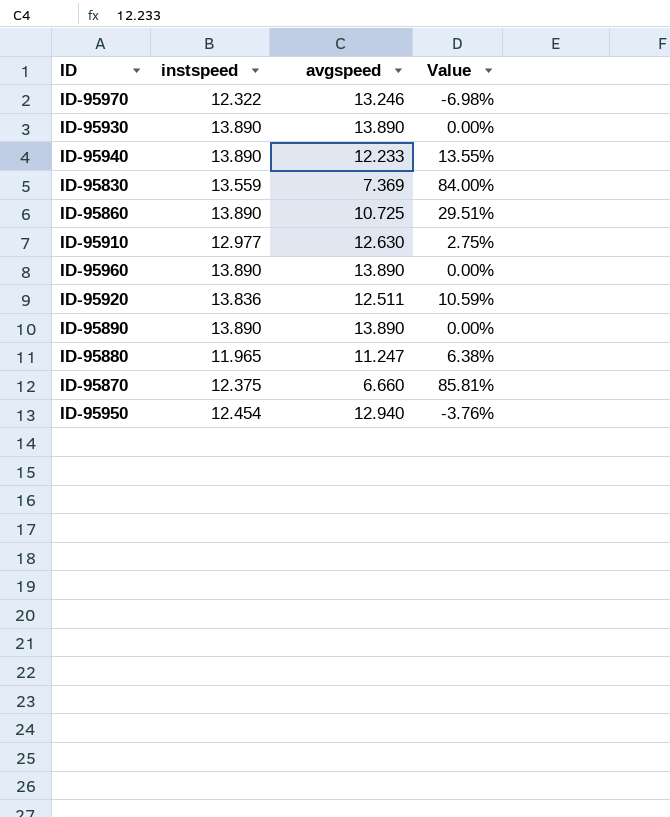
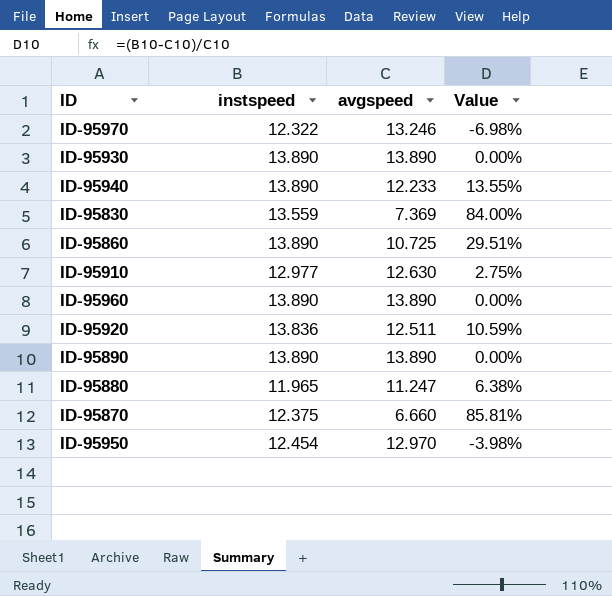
ID-95950 | avgspeed: 12.940 -> 12.970
ID-95950 | Value: -3.76% -> -3.98%

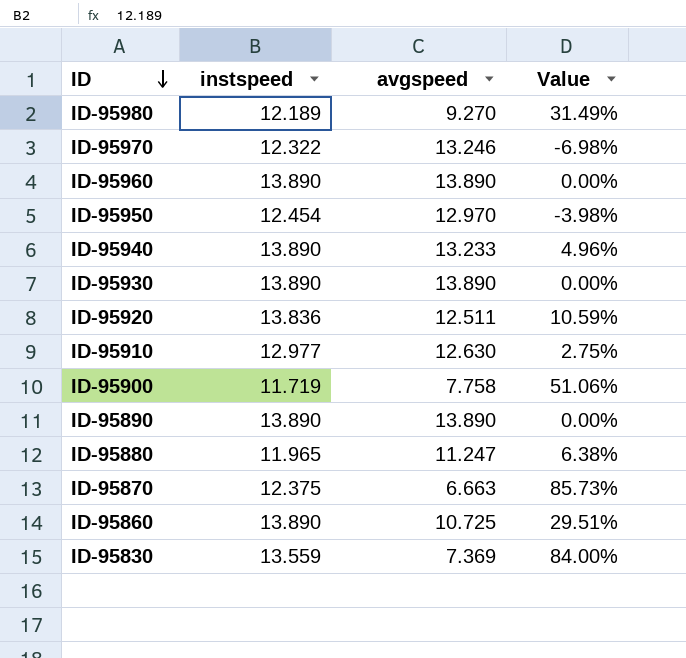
row order: none -> ID descending
row ID-95980: none -> 12.189 | 9.270 | 31.49%
ID-95940 | avgspeed: 12.233 -> 13.233
ID-95940 | Value: 13.55% -> 4.96%
row ID-95900: none -> 11.719 | 7.758 | 51.06%
ID-95870 | avgspeed: 6.660 -> 6.663
ID-95870 | Value: 85.81% -> 85.73%

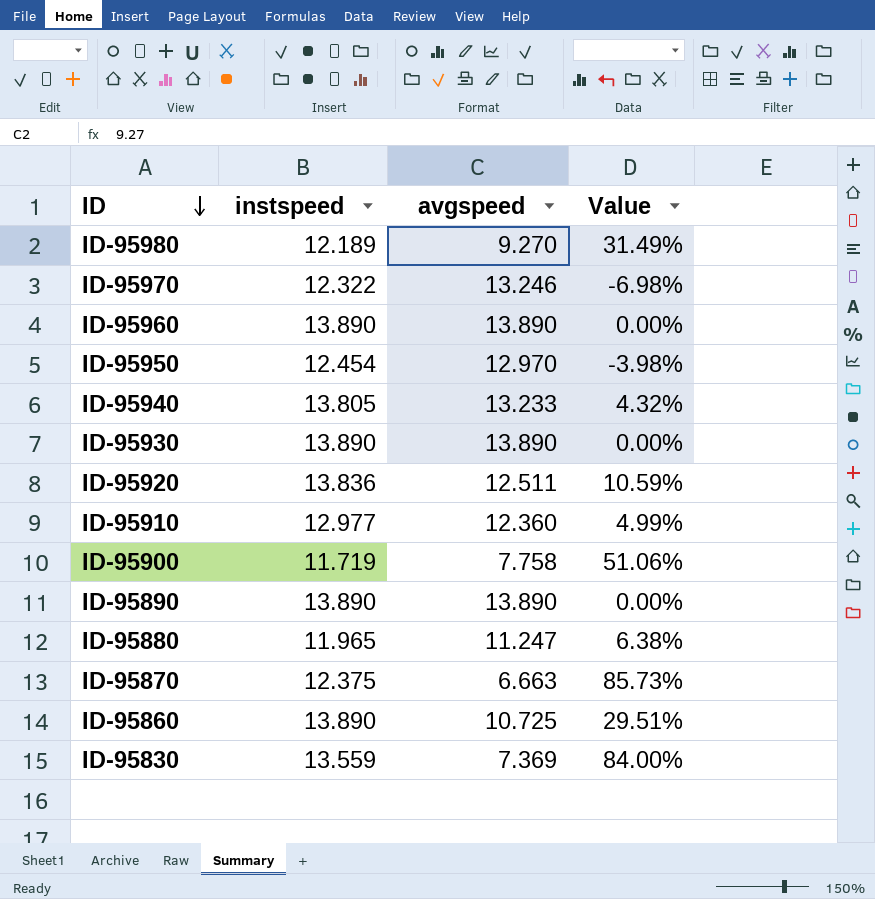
ID-95940 | instspeed: 13.890 -> 13.805
ID-95940 | Value: 4.96% -> 4.32%
ID-95910 | avgspeed: 12.630 -> 12.360
ID-95910 | Value: 2.75% -> 4.99%

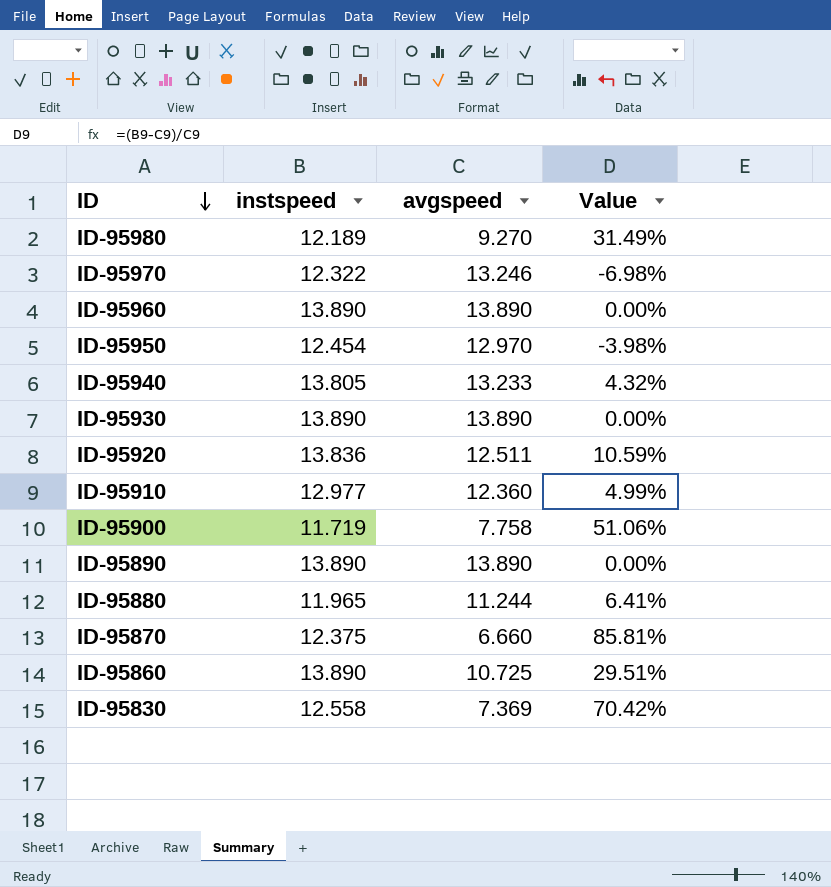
ID-95880 | avgspeed: 11.247 -> 11.244
ID-95880 | Value: 6.38% -> 6.41%
ID-95870 | avgspeed: 6.663 -> 6.660
ID-95870 | Value: 85.73% -> 85.81%
ID-95830 | instspeed: 13.559 -> 12.558
ID-95830 | Value: 84.00% -> 70.42%

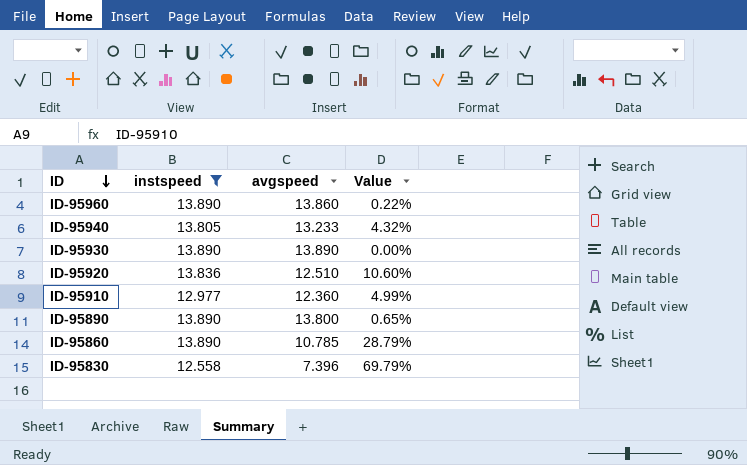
filter: none -> instspeed >= 12.558
ID-95960 | avgspeed: 13.890 -> 13.860
ID-95960 | Value: 0.00% -> 0.22%
ID-95920 | avgspeed: 12.511 -> 12.510
ID-95920 | Value: 10.59% -> 10.60%
ID-95890 | avgspeed: 13.890 -> 13.800
ID-95890 | Value: 0.00% -> 0.65%
ID-95860 | avgspeed: 10.725 -> 10.785
ID-95860 | Value: 29.51% -> 28.79%
ID-95830 | avgspeed: 7.369 -> 7.396
ID-95830 | Value: 70.42% -> 69.79%

